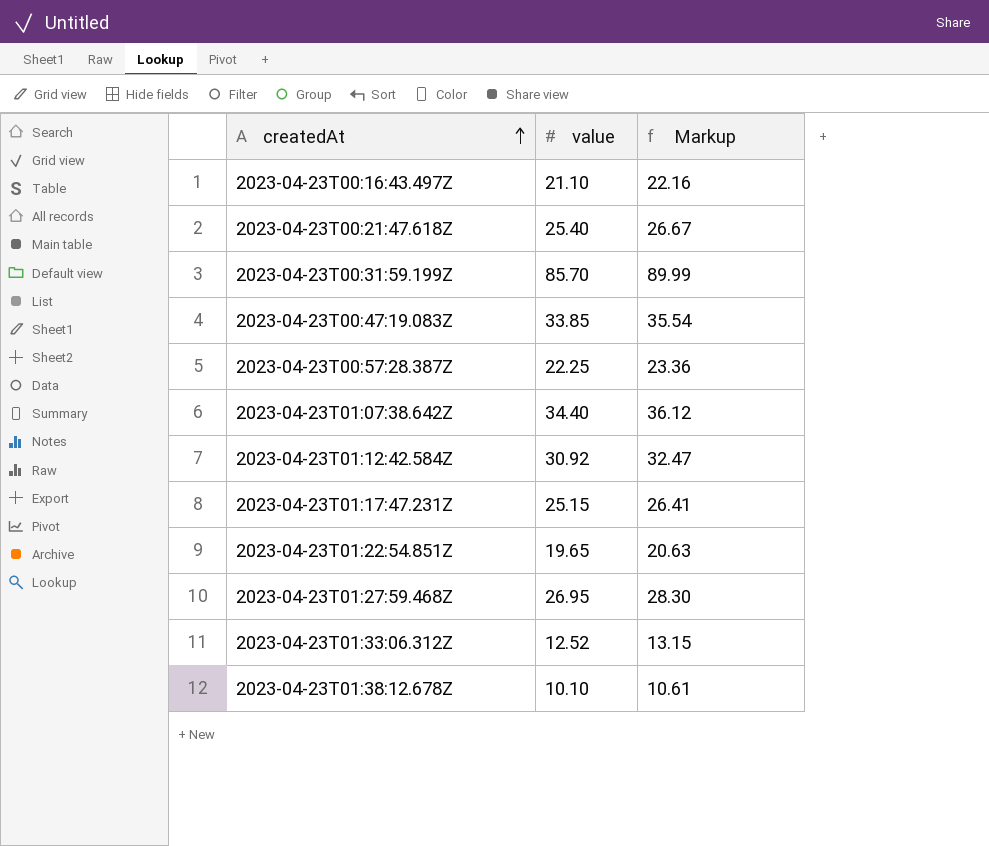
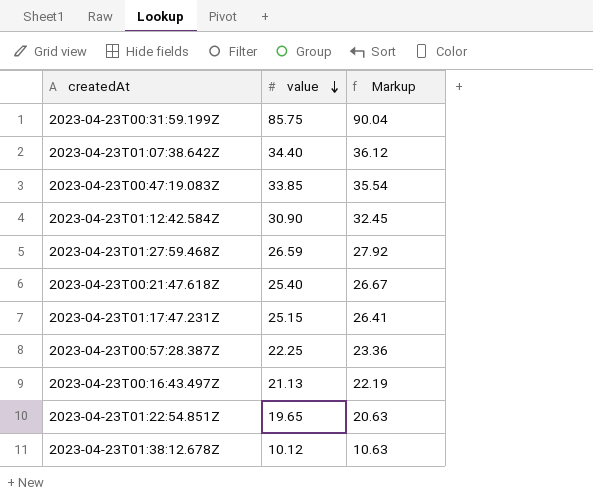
row order: createdAt ascending -> value descending
row 2023-04-23T01:33:06.312Z: 12.52 | 13.15 -> none
2023-04-23T00:31:59.199Z | value: 85.70 -> 85.75
2023-04-23T00:31:59.199Z | Markup: 89.99 -> 90.04
2023-04-23T01:12:42.584Z | value: 30.92 -> 30.90
2023-04-23T01:12:42.584Z | Markup: 32.47 -> 32.45
2023-04-23T01:27:59.468Z | value: 26.95 -> 26.59
2023-04-23T01:27:59.468Z | Markup: 28.30 -> 27.92
2023-04-23T00:16:43.497Z | value: 21.10 -> 21.13
2023-04-23T00:16:43.497Z | Markup: 22.16 -> 22.19
2023-04-23T01:38:12.678Z | value: 10.10 -> 10.12
2023-04-23T01:38:12.678Z | Markup: 10.61 -> 10.63

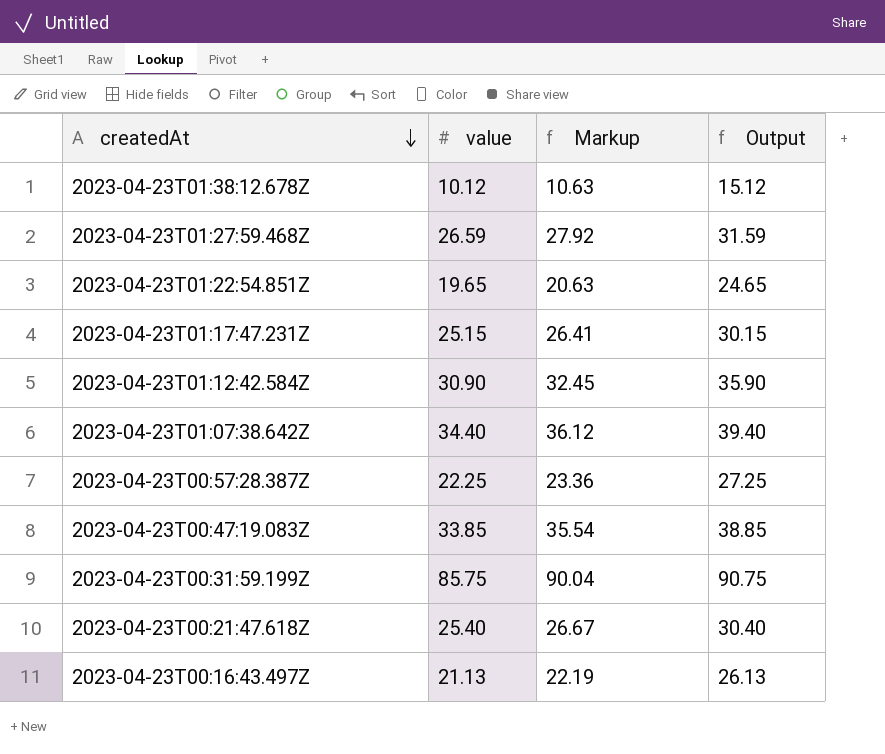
row order: value descending -> createdAt descending
column Output | formula: none -> [value] + 5

